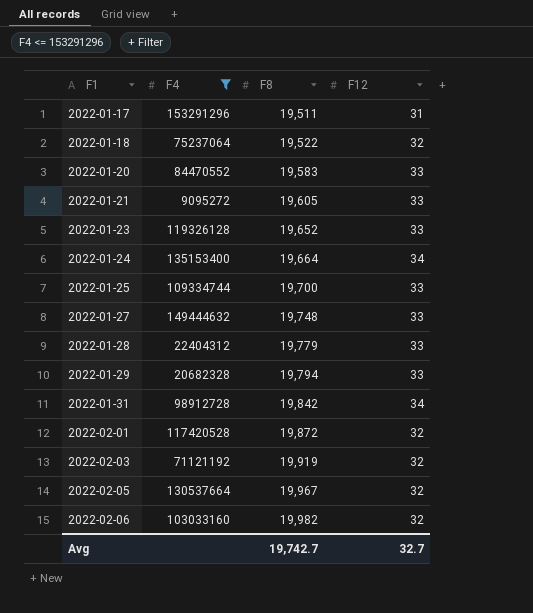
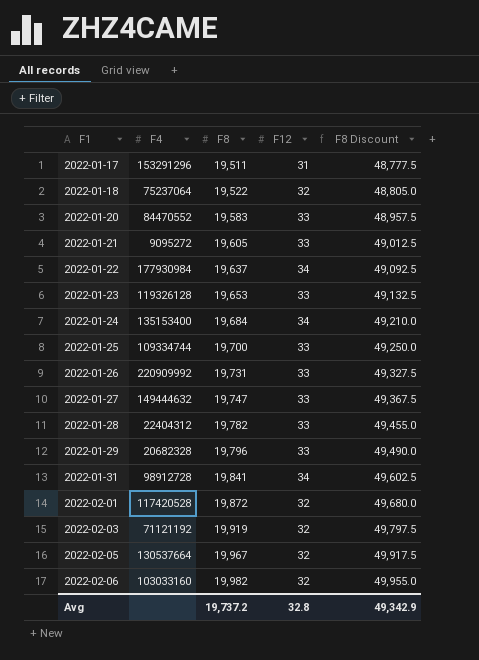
filter: F4 <= 153291296 -> none
column F8 Discount | formula: none -> [F8] * 2.5
2022-01-23 | F8: 19,652 -> 19,653
2022-01-24 | F8: 19,664 -> 19,684
2022-01-27 | F8: 19,748 -> 19,747
2022-01-28 | F8: 19,779 -> 19,782
2022-01-29 | F8: 19,794 -> 19,796
2022-01-31 | F8: 19,842 -> 19,841
Avg | F8: 19,742.7 -> 19,737.2
Avg | F12: 32.7 -> 32.8

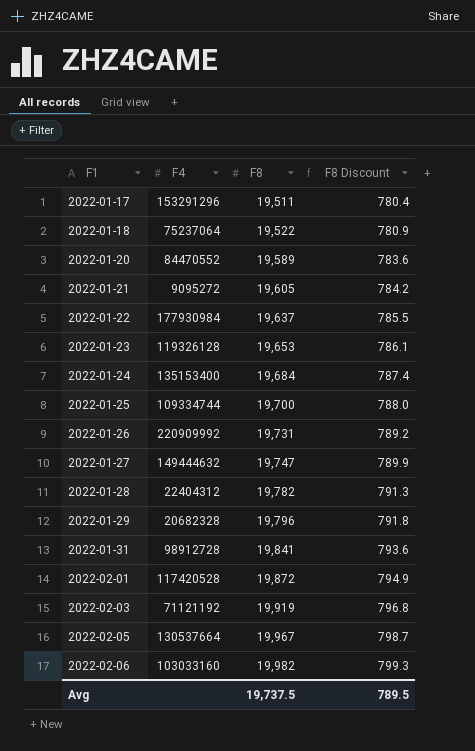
column F12 | position: 4 -> none
column F8 Discount | formula: [F8] * 2.5 -> [F8] * 0.04
2022-01-20 | F8: 19,583 -> 19,589
Avg | F8: 19,737.2 -> 19,737.5
Avg | F8 Discount: 49,342.9 -> 789.5

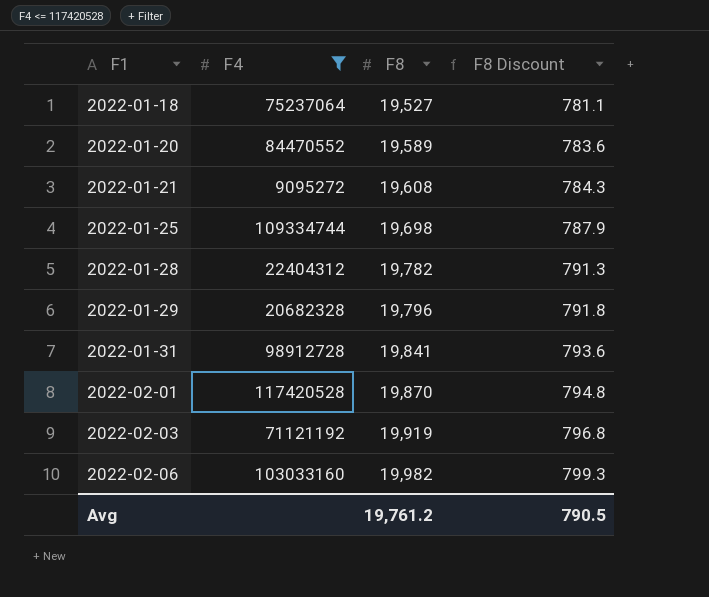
filter: none -> F4 <= 117420528
2022-01-18 | F8: 19,522 -> 19,527
2022-01-18 | F8 Discount: 780.9 -> 781.1
2022-01-21 | F8: 19,605 -> 19,608
2022-01-21 | F8 Discount: 784.2 -> 784.3
2022-01-25 | F8: 19,700 -> 19,698
2022-01-25 | F8 Discount: 788.0 -> 787.9
2022-02-01 | F8: 19,872 -> 19,870
2022-02-01 | F8 Discount: 794.9 -> 794.8
Avg | F8: 19,737.5 -> 19,761.2
Avg | F8 Discount: 789.5 -> 790.5

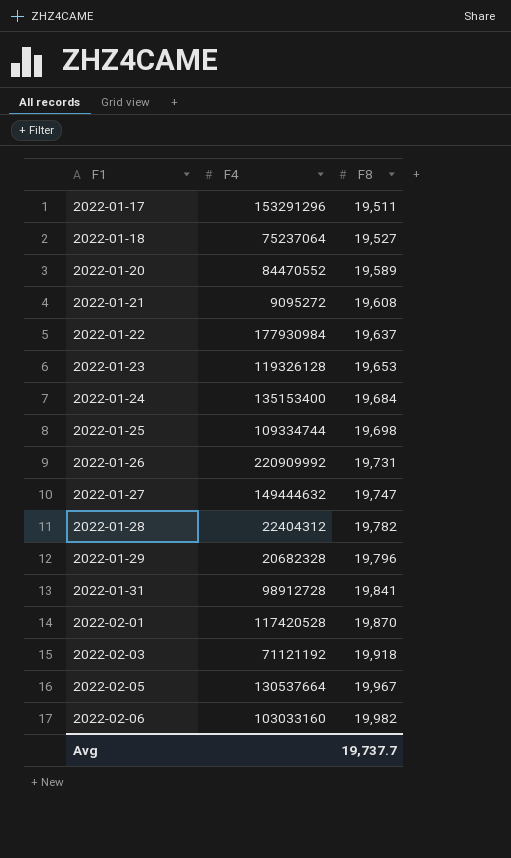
filter: F4 <= 117420528 -> none
column F8 Discount | formula: [F8] * 0.04 -> none
2022-02-03 | F8: 19,919 -> 19,918
Avg | F8: 19,761.2 -> 19,737.7

